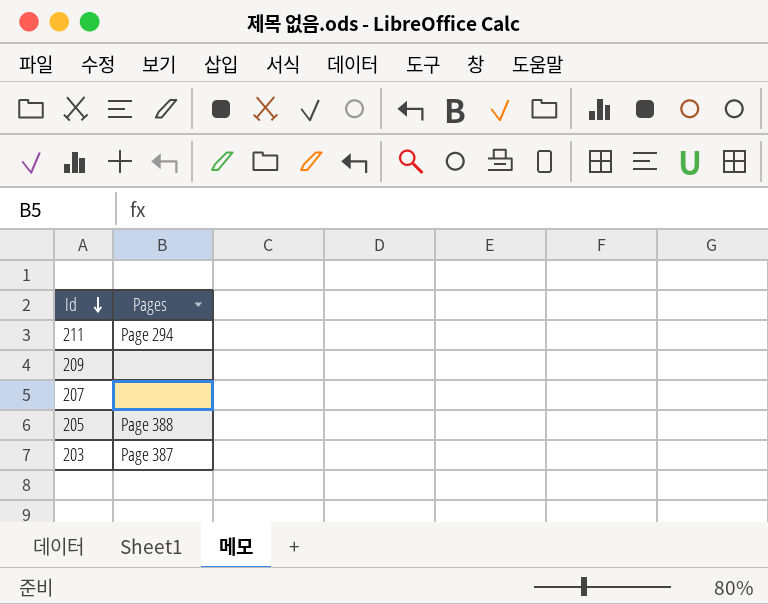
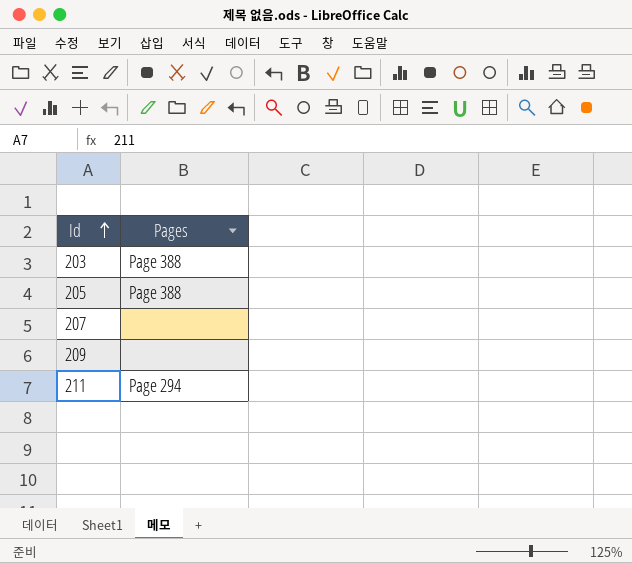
row order: Id descending -> Id ascending
203 | Pages: Page 387 -> Page 388

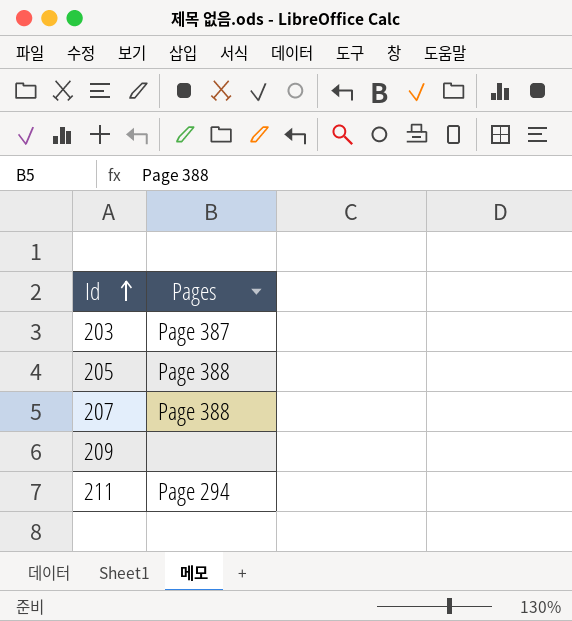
203 | Pages: Page 388 -> Page 387
207 | Pages: none -> Page 388

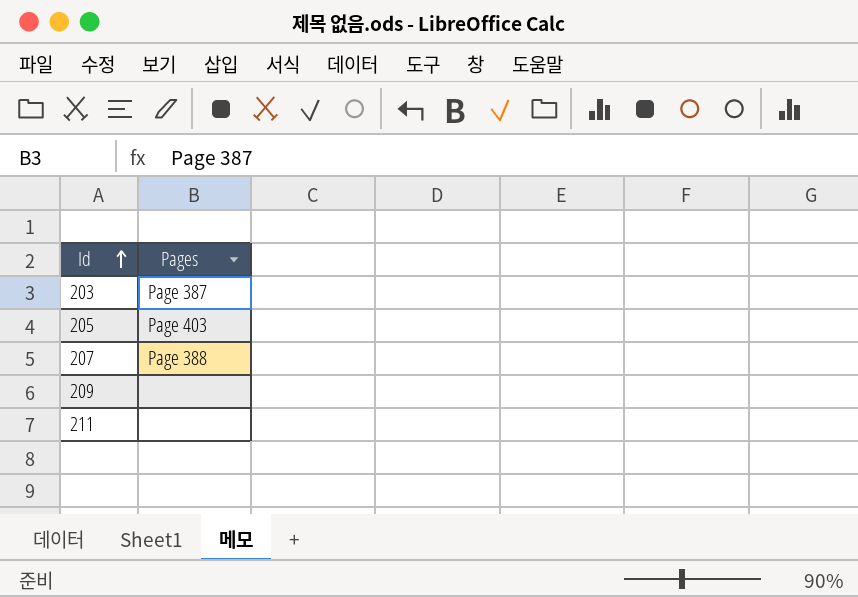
205 | Pages: Page 388 -> Page 403
211 | Pages: Page 294 -> none

